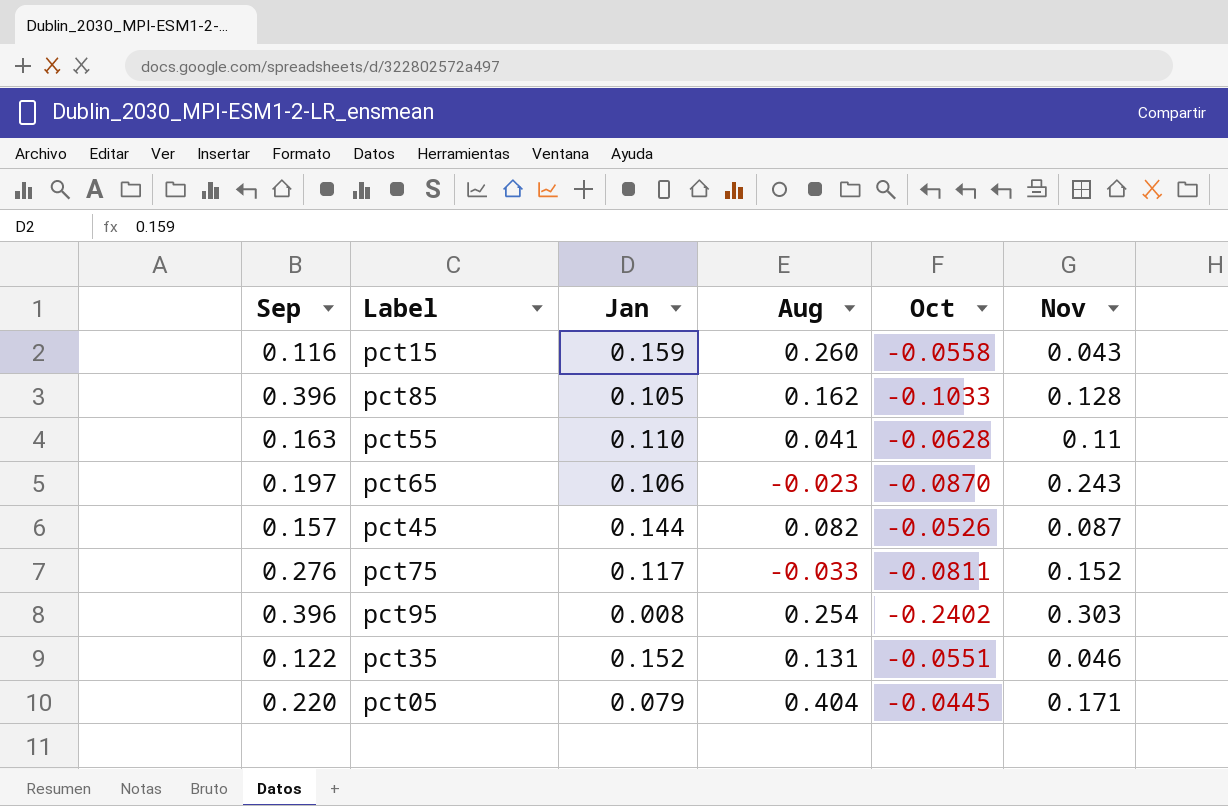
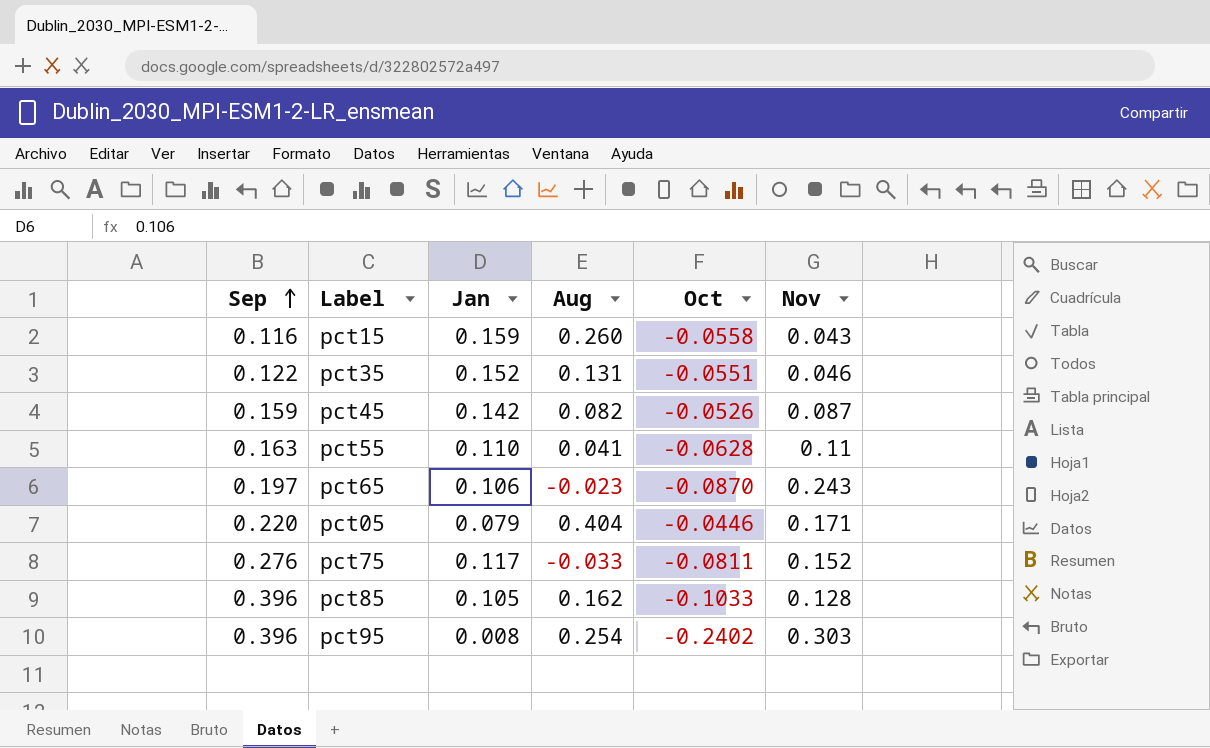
row order: none -> Sep ascending
pct45 | Sep: 0.157 -> 0.159
pct45 | Jan: 0.144 -> 0.142
pct05 | Oct: -0.0445 -> -0.0446

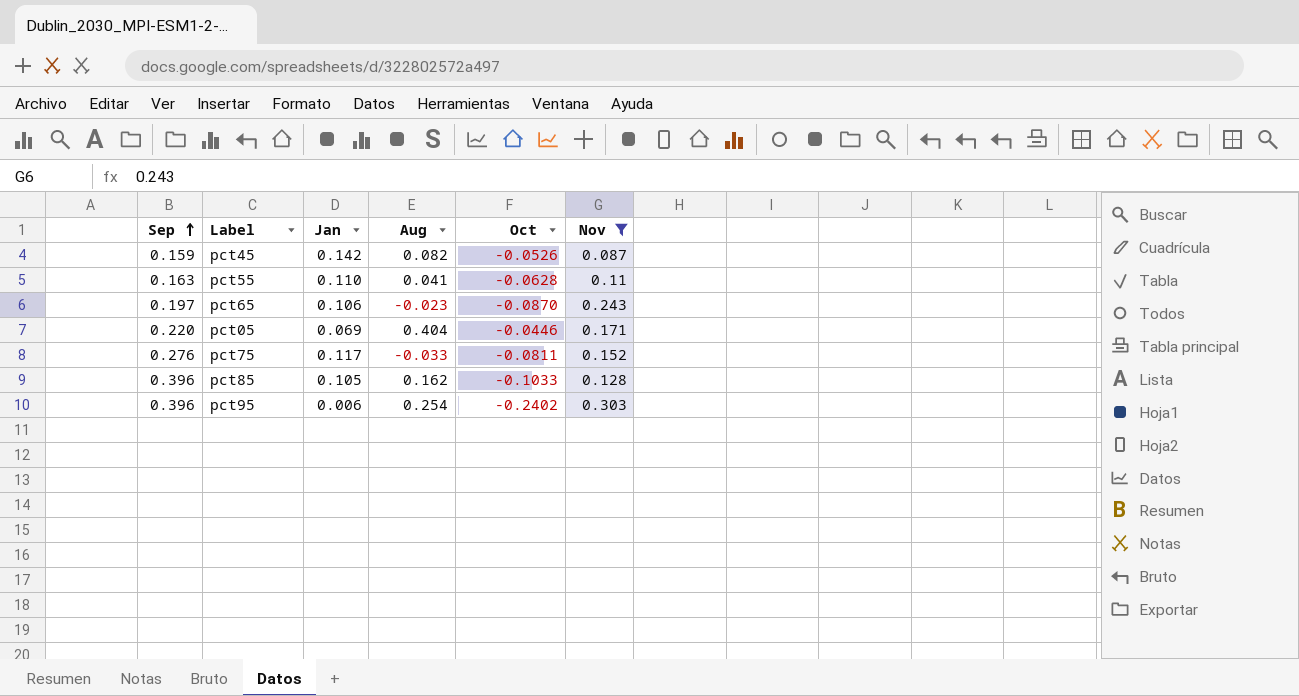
filter: none -> Nov >= 0.087
pct05 | Jan: 0.079 -> 0.069
pct95 | Jan: 0.008 -> 0.006

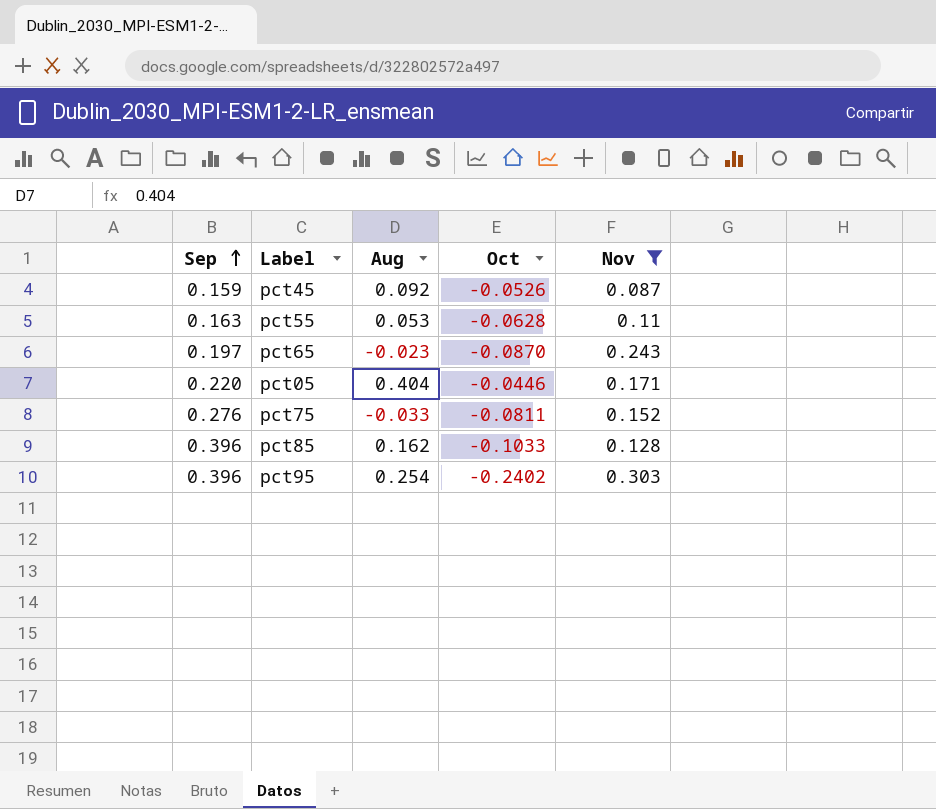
column Jan | position: 3 -> none
pct45 | Aug: 0.082 -> 0.092
pct55 | Aug: 0.041 -> 0.053

